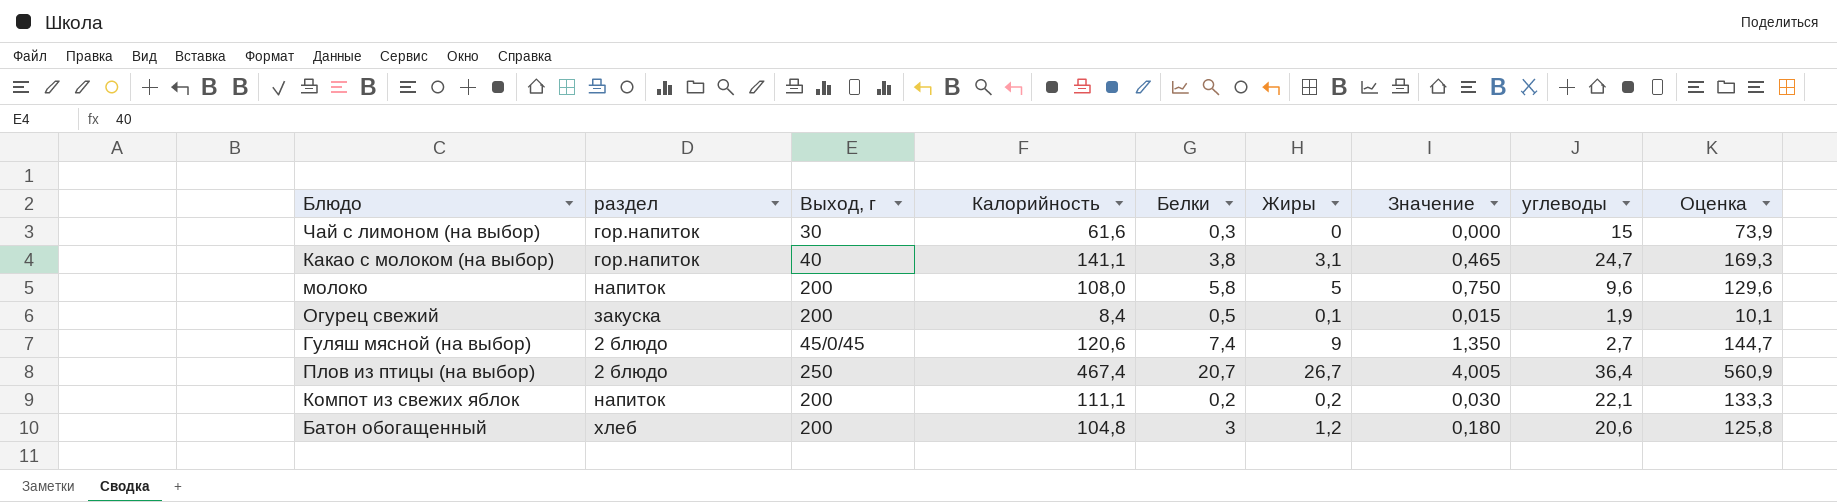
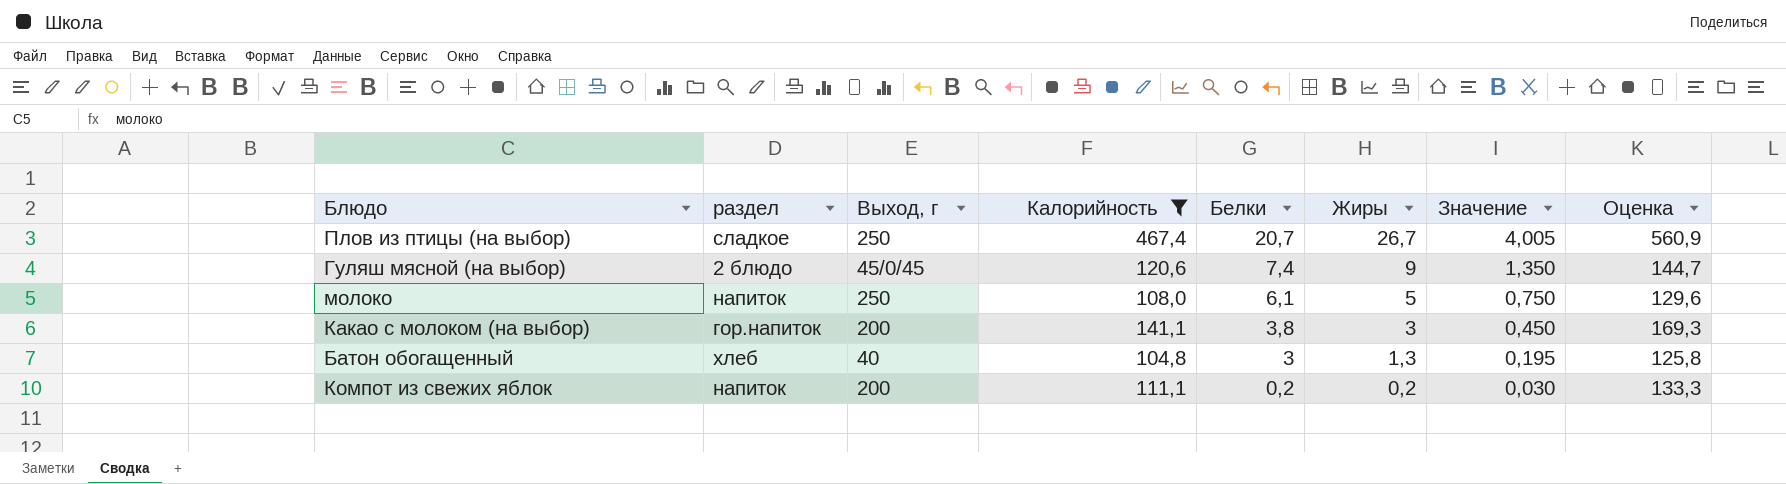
filter: none -> Калорийность >= 104,8
row order: none -> Белки descending
column углеводы | position: 8 -> none
Плов из птицы (на выбор) | раздел: 2 блюдо -> сладкое
молоко | Выход, г: 200 -> 250
молоко | Белки: 5,8 -> 6,1
Какао с молоком (на выбор) | Выход, г: 40 -> 200
Какао с молоком (на выбор) | Жиры: 3,1 -> 3
Какао с молоком (на выбор) | Значение: 0,465 -> 0,450
Батон обогащенный | Выход, г: 200 -> 40
Батон обогащенный | Жиры: 1,2 -> 1,3
Батон обогащенный | Значение: 0,180 -> 0,195

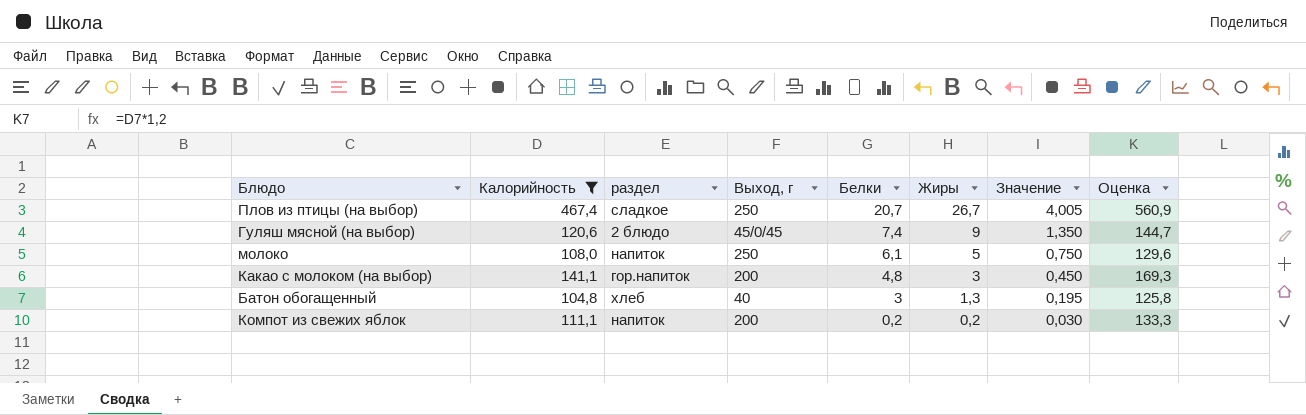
column Калорийность | position: 4 -> 2
Какао с молоком (на выбор) | Белки: 3,8 -> 4,8

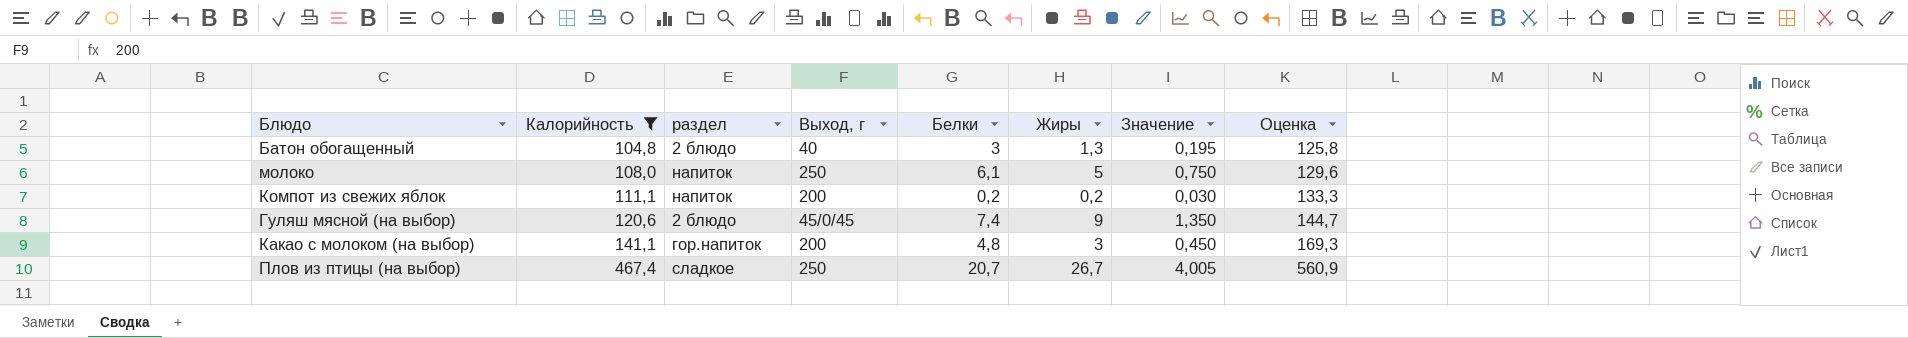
row order: Белки descending -> Калорийность ascending
Батон обогащенный | раздел: хлеб -> 2 блюдо

